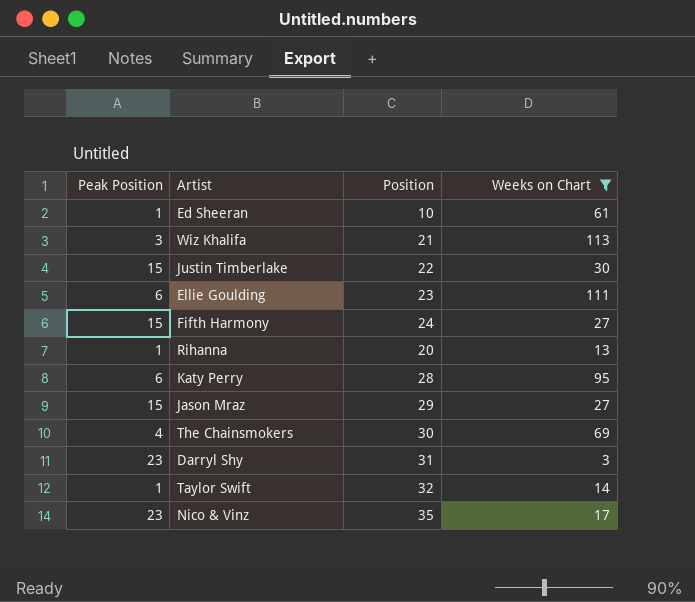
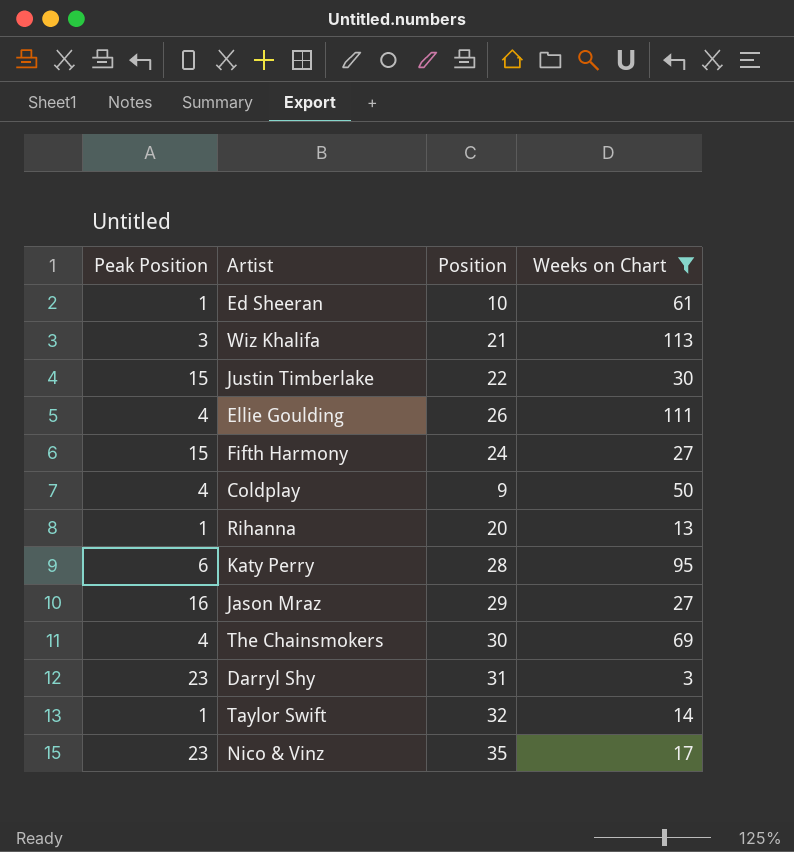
Ellie Goulding | Peak Position: 6 -> 4
Ellie Goulding | Position: 23 -> 26
row Coldplay: none -> 4 | 9 | 50
Jason Mraz | Peak Position: 15 -> 16

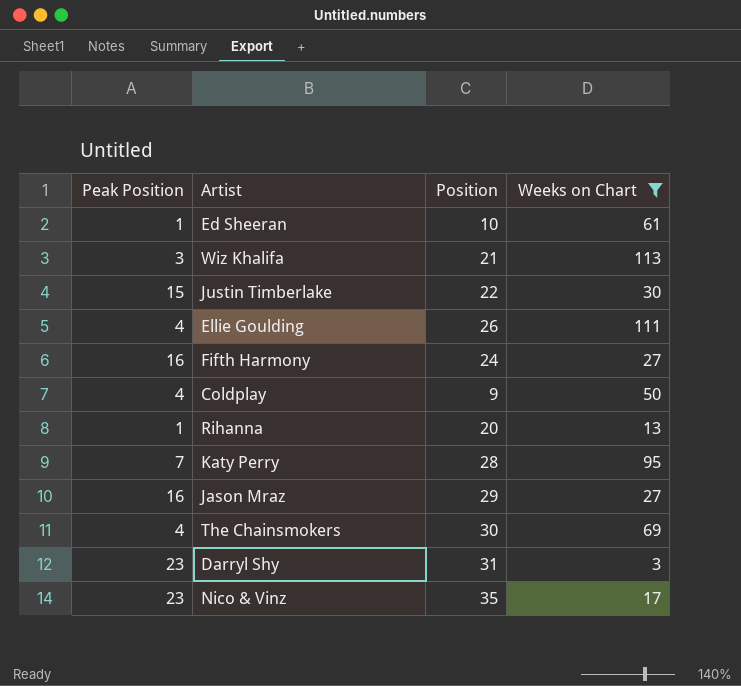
row Taylor Swift: 1 | 32 | 14 -> none
Fifth Harmony | Peak Position: 15 -> 16
Katy Perry | Peak Position: 6 -> 7

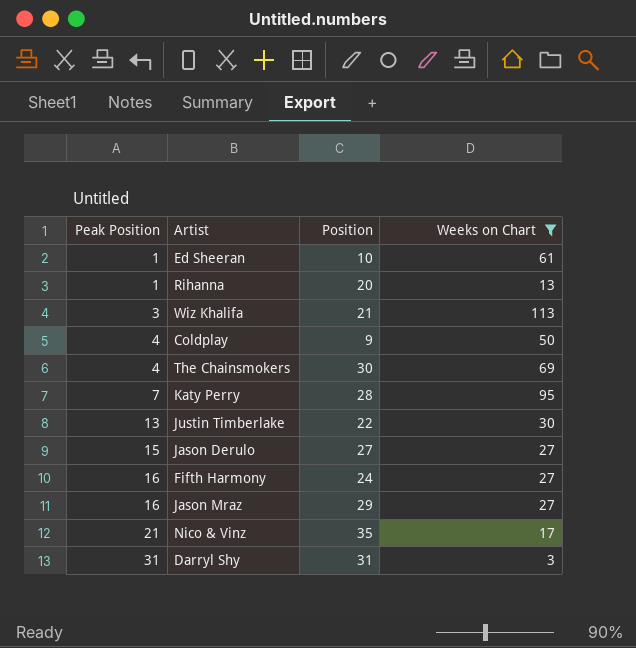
row order: none -> Peak Position ascending
row Ellie Goulding: 4 | 26 | 111 -> none
Justin Timberlake | Peak Position: 15 -> 13
row Jason Derulo: none -> 15 | 27 | 27
Nico & Vinz | Peak Position: 23 -> 21
Darryl Shy | Peak Position: 23 -> 31

